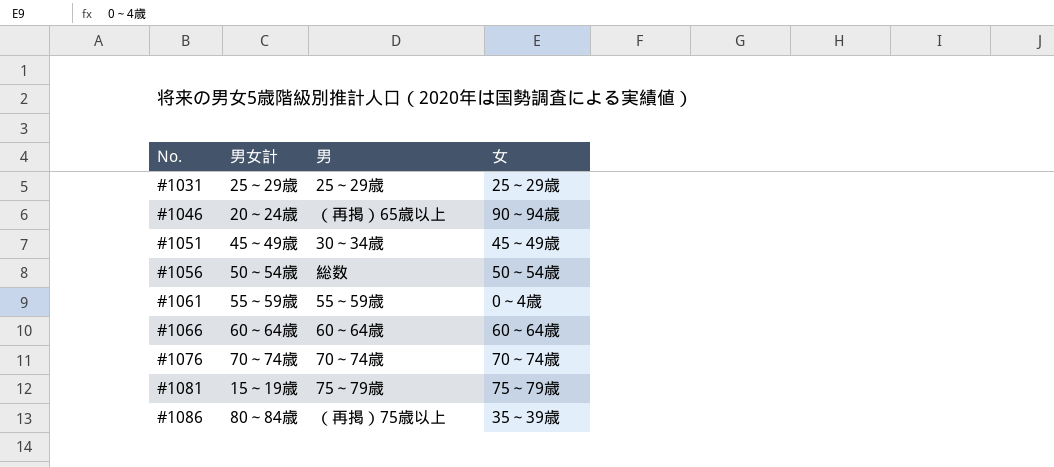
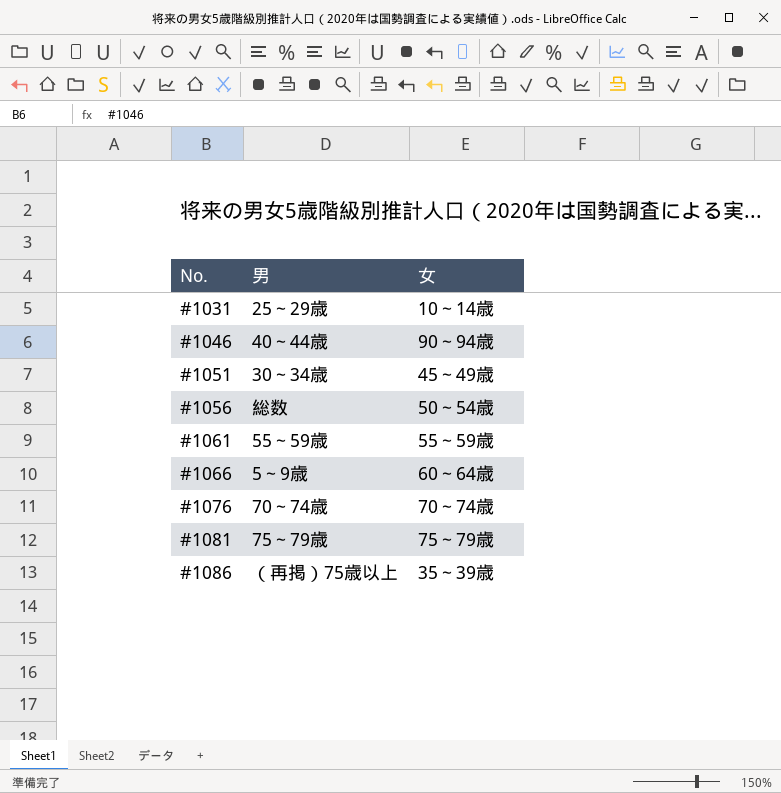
column 男女計 | position: 2 -> none
#1031 | 女: 25～29歳 -> 10～14歳
#1046 | 男: （再掲）65歳以上 -> 40～44歳
#1061 | 女: 0～4歳 -> 55～59歳
#1066 | 男: 60～64歳 -> 5～9歳

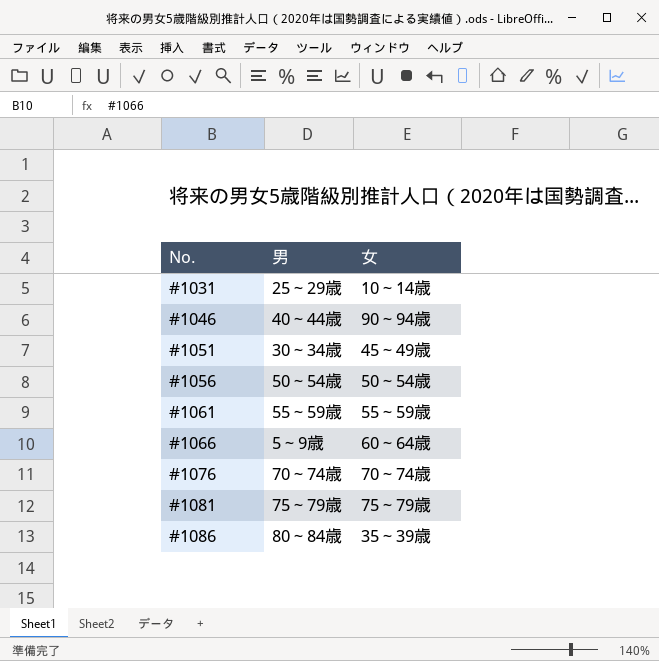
#1056 | 男: 総数 -> 50～54歳
#1086 | 男: （再掲）75歳以上 -> 80～84歳

